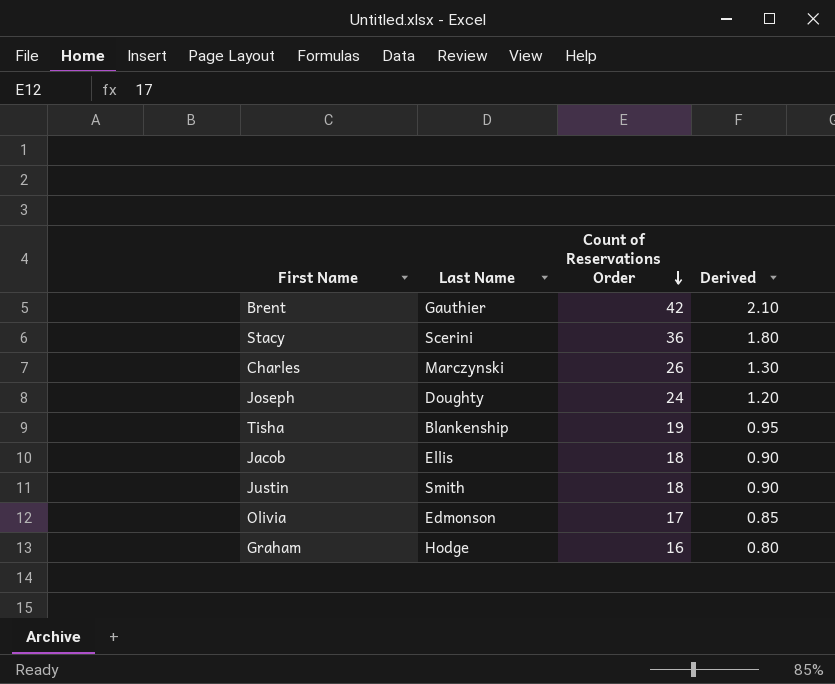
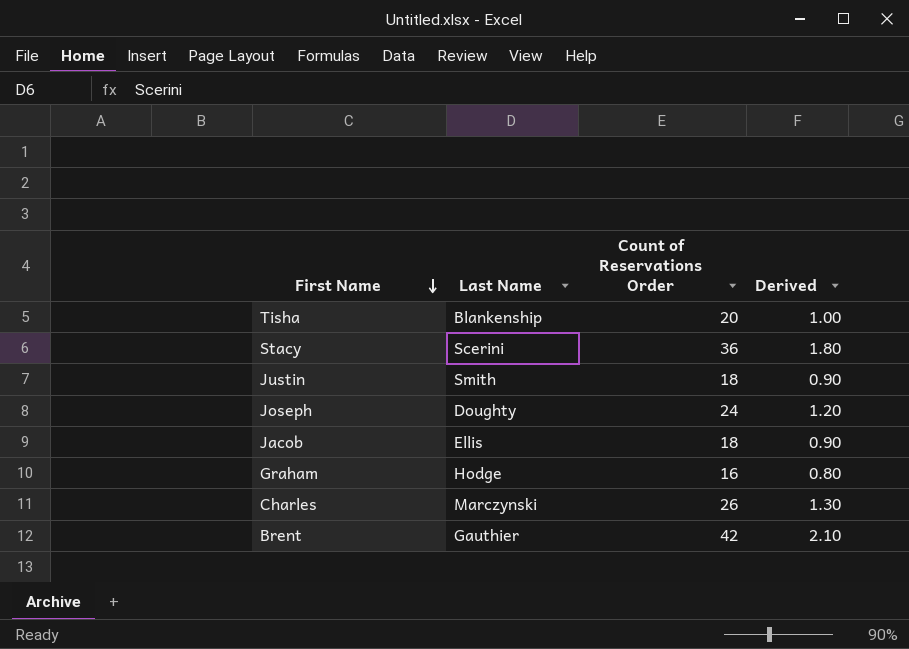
row order: Count of Reservations Order descending -> First Name descending
row Olivia: Edmonson | 17 | 0.85 -> none
Tisha | Count of Reservations Order: 19 -> 20
Tisha | Derived: 0.95 -> 1.00

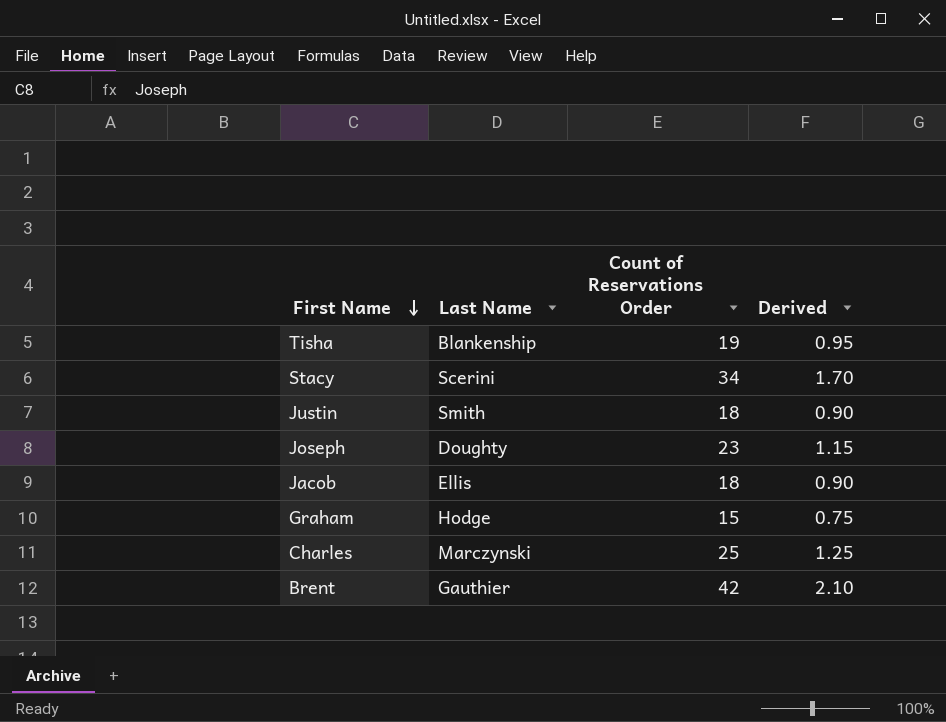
Tisha | Count of Reservations Order: 20 -> 19
Tisha | Derived: 1.00 -> 0.95
Stacy | Count of Reservations Order: 36 -> 34
Stacy | Derived: 1.80 -> 1.70
Joseph | Count of Reservations Order: 24 -> 23
Joseph | Derived: 1.20 -> 1.15
Graham | Count of Reservations Order: 16 -> 15
Graham | Derived: 0.80 -> 0.75
Charles | Count of Reservations Order: 26 -> 25
Charles | Derived: 1.30 -> 1.25

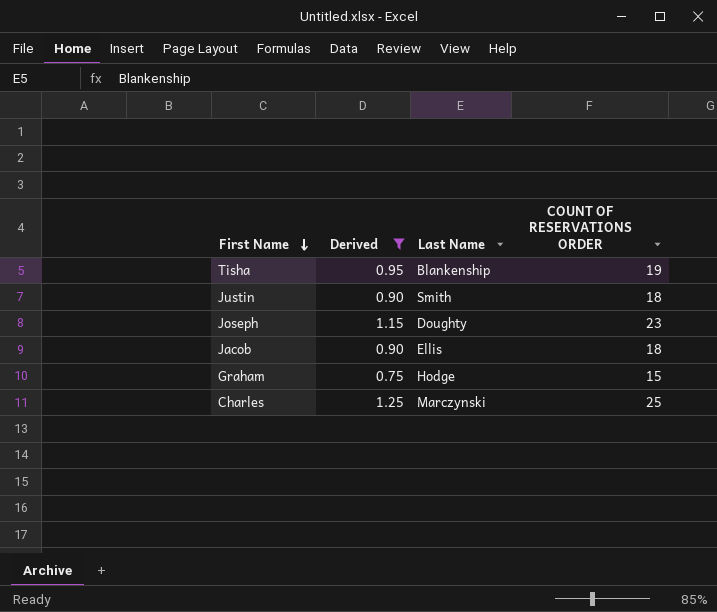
filter: none -> Derived <= 1.25
column Derived | position: 4 -> 2
column name: Count of Reservations Order -> COUNT OF RESERVATIONS ORDER

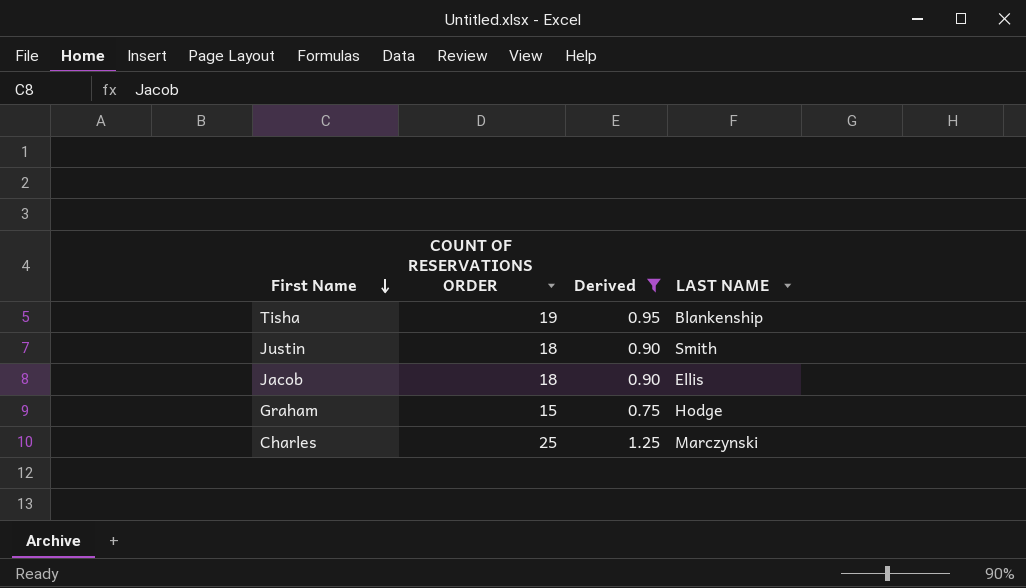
column COUNT OF RESERVATIONS ORDER | position: 4 -> 2
column name: Last Name -> LAST NAME
row Joseph: 1.15 | Doughty | 23 -> none

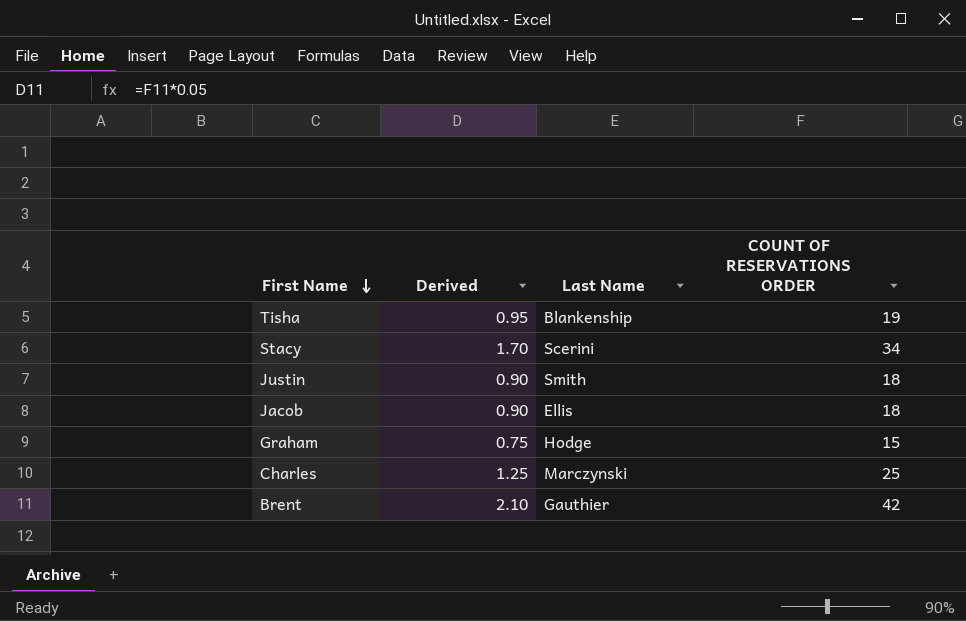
filter: Derived <= 1.25 -> none
column name: LAST NAME -> Last Name
column COUNT OF RESERVATIONS ORDER | position: 2 -> 4

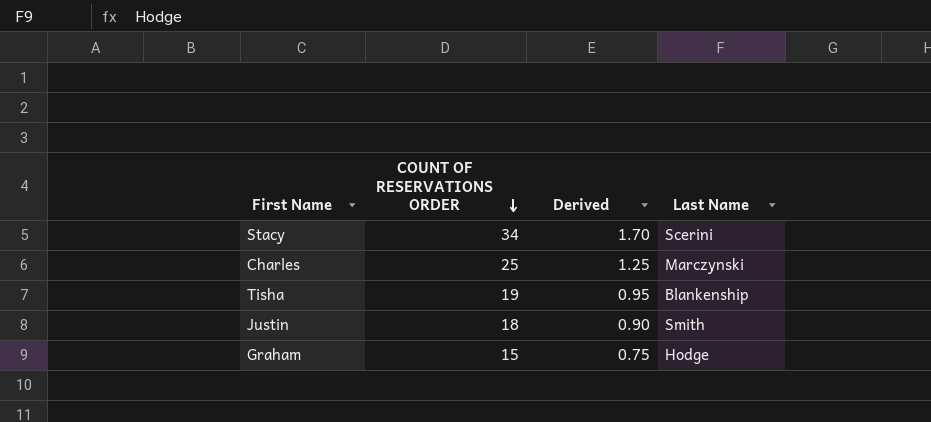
row order: First Name descending -> COUNT OF RESERVATIONS ORDER descending
column COUNT OF RESERVATIONS ORDER | position: 4 -> 2
row Jacob: 0.90 | Ellis | 18 -> none
row Brent: 2.10 | Gauthier | 42 -> none

